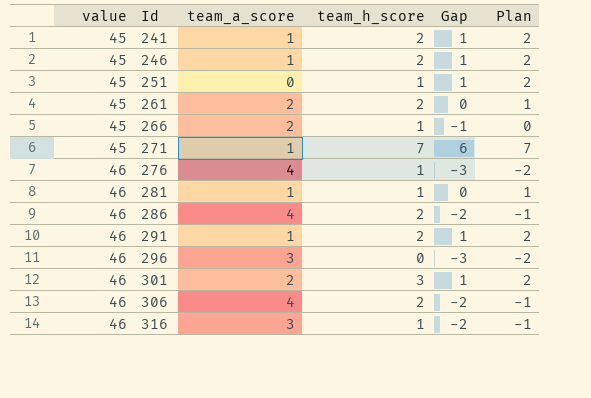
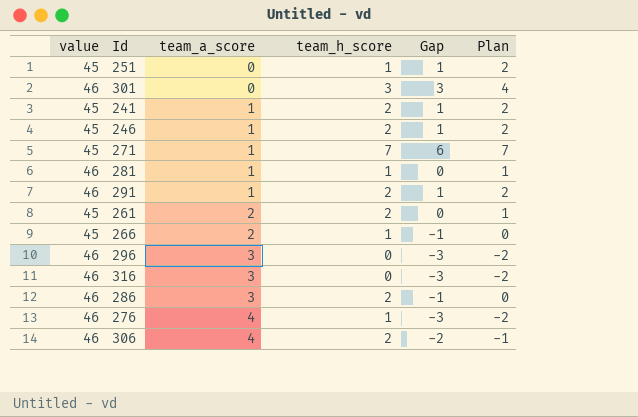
row order: value ascending -> team_a_score ascending
301 | team_a_score: 2 -> 0
301 | Gap: 1 -> 3
301 | Plan: 2 -> 4
316 | team_h_score: 1 -> 0
316 | Gap: -2 -> -3
316 | Plan: -1 -> -2
286 | team_a_score: 4 -> 3
286 | Gap: -2 -> -1
286 | Plan: -1 -> 0

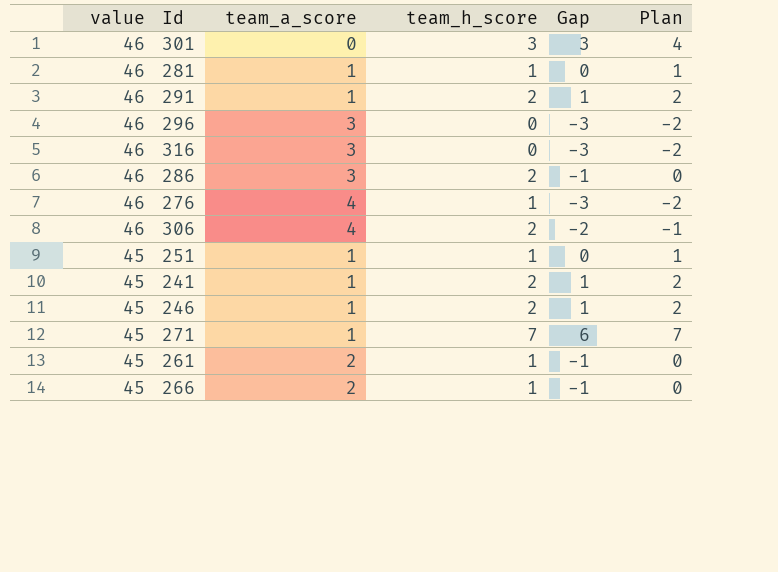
row order: team_a_score ascending -> value descending
251 | team_a_score: 0 -> 1
251 | Gap: 1 -> 0
251 | Plan: 2 -> 1
261 | team_h_score: 2 -> 1
261 | Gap: 0 -> -1
261 | Plan: 1 -> 0

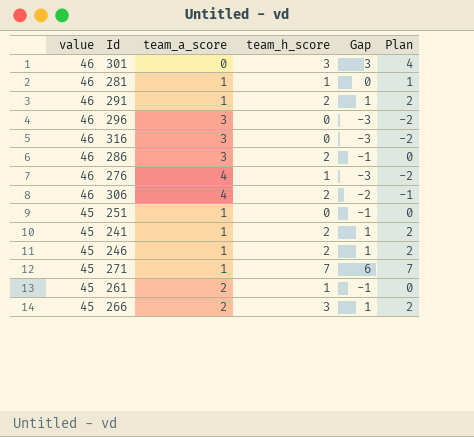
251 | team_h_score: 1 -> 0
251 | Gap: 0 -> -1
251 | Plan: 1 -> 0
266 | team_h_score: 1 -> 3
266 | Gap: -1 -> 1
266 | Plan: 0 -> 2

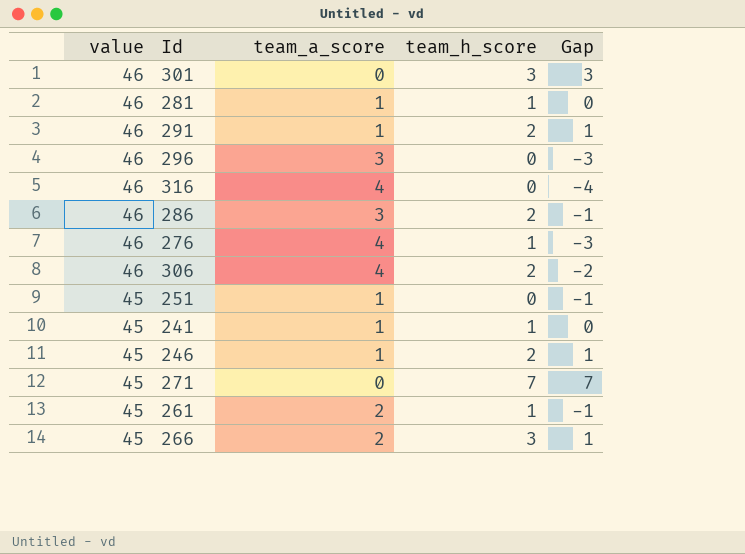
column Plan | formula: [Gap] + 1 -> none
316 | team_a_score: 3 -> 4
316 | Gap: -3 -> -4
241 | team_h_score: 2 -> 1
241 | Gap: 1 -> 0
271 | team_a_score: 1 -> 0
271 | Gap: 6 -> 7

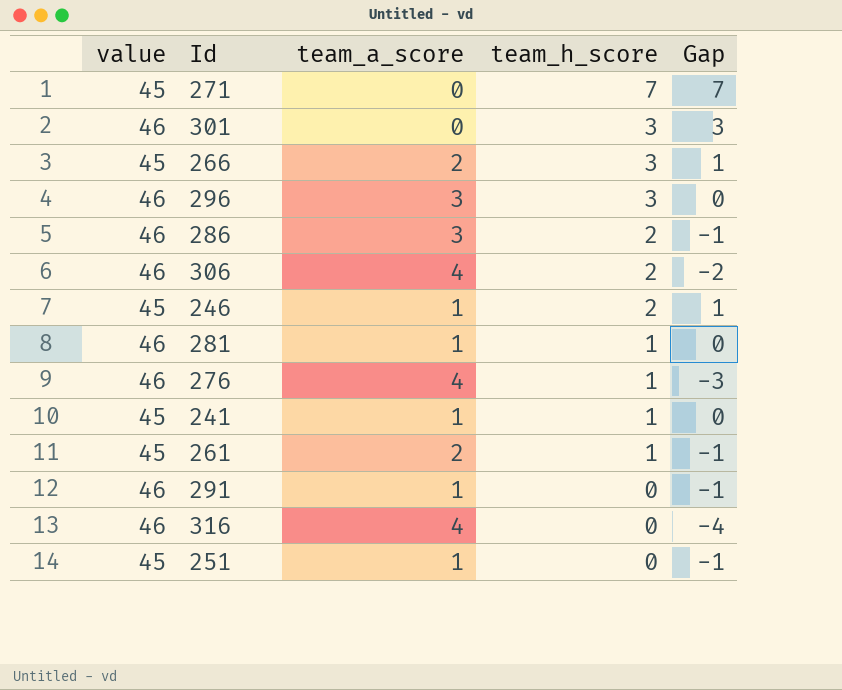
row order: value descending -> team_h_score descending
296 | team_h_score: 0 -> 3
296 | Gap: -3 -> 0
291 | team_h_score: 2 -> 0
291 | Gap: 1 -> -1

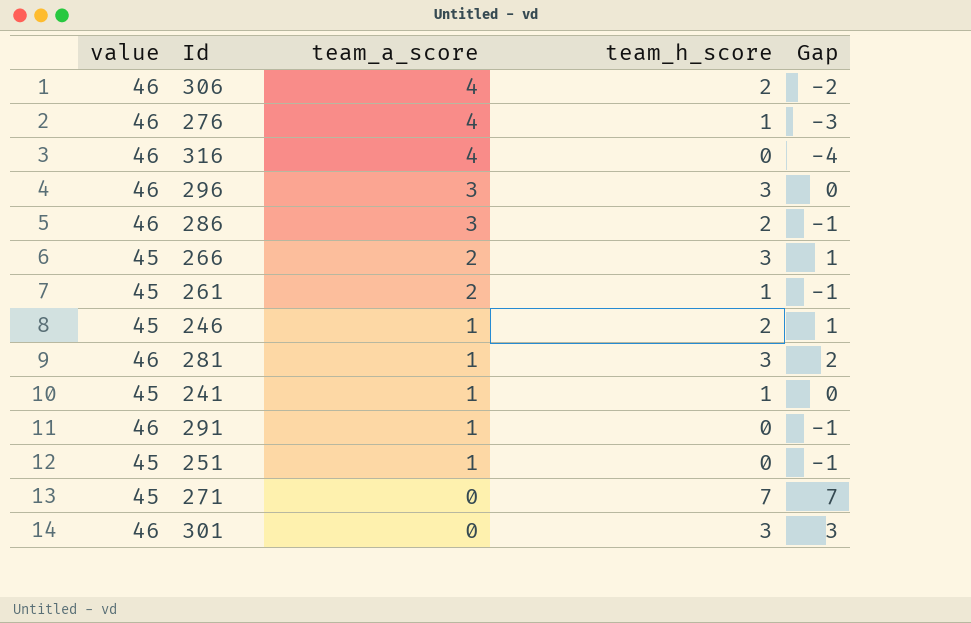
row order: team_h_score descending -> team_a_score descending
281 | team_h_score: 1 -> 3
281 | Gap: 0 -> 2

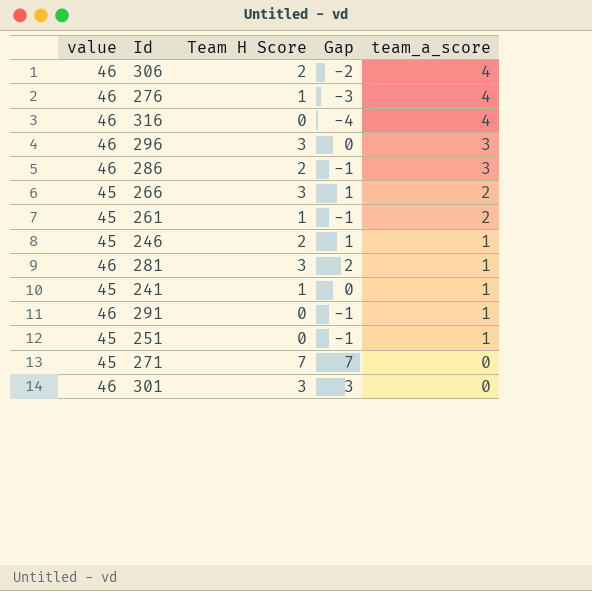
column name: team_h_score -> Team H Score
column team_a_score | position: 3 -> 5

